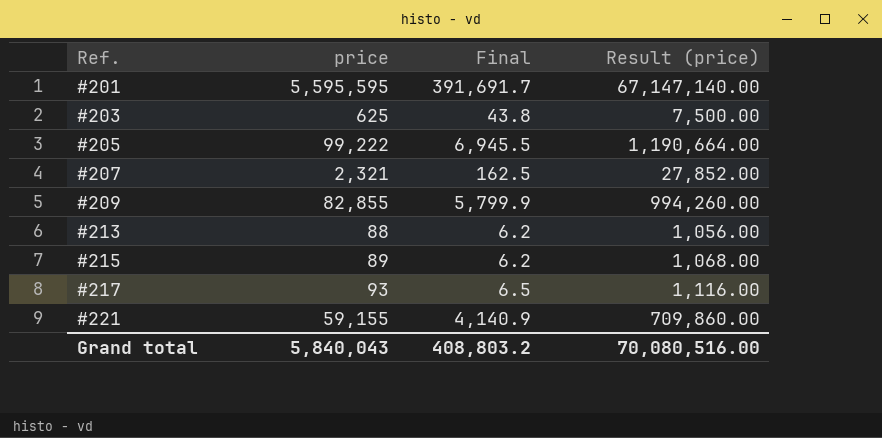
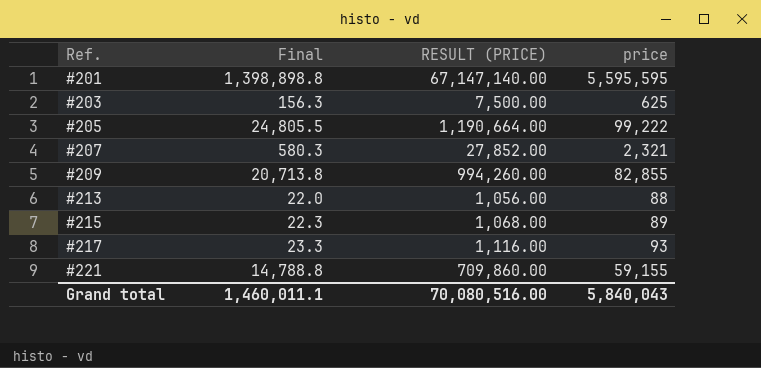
column Final | formula: [price] * 0.07 -> [price] * 0.25
column name: Result (price) -> RESULT (PRICE)
column price | position: 2 -> 4
Grand total | Final: 408,803.2 -> 1,460,011.1

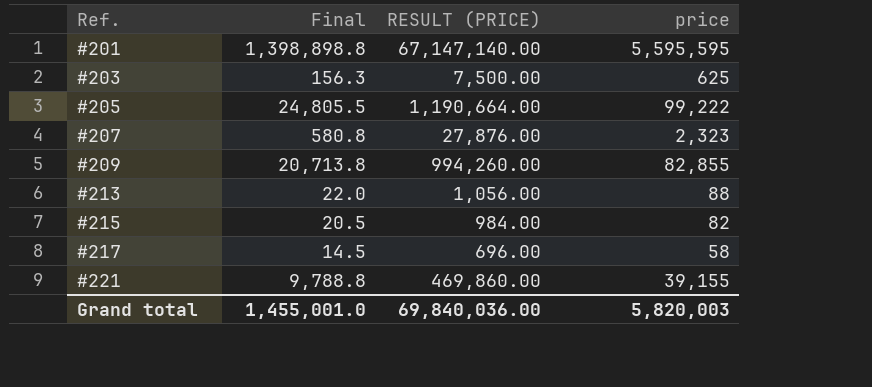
#207 | Final: 580.3 -> 580.8
#207 | RESULT (PRICE): 27,852.00 -> 27,876.00
#207 | price: 2,321 -> 2,323
#215 | Final: 22.3 -> 20.5
#215 | RESULT (PRICE): 1,068.00 -> 984.00
#215 | price: 89 -> 82
#217 | Final: 23.3 -> 14.5
#217 | RESULT (PRICE): 1,116.00 -> 696.00
#217 | price: 93 -> 58
#221 | Final: 14,788.8 -> 9,788.8
#221 | RESULT (PRICE): 709,860.00 -> 469,860.00
#221 | price: 59,155 -> 39,155
Grand total | Final: 1,460,011.1 -> 1,455,001.0
Grand total | RESULT (PRICE): 70,080,516.00 -> 69,840,036.00
Grand total | price: 5,840,043 -> 5,820,003

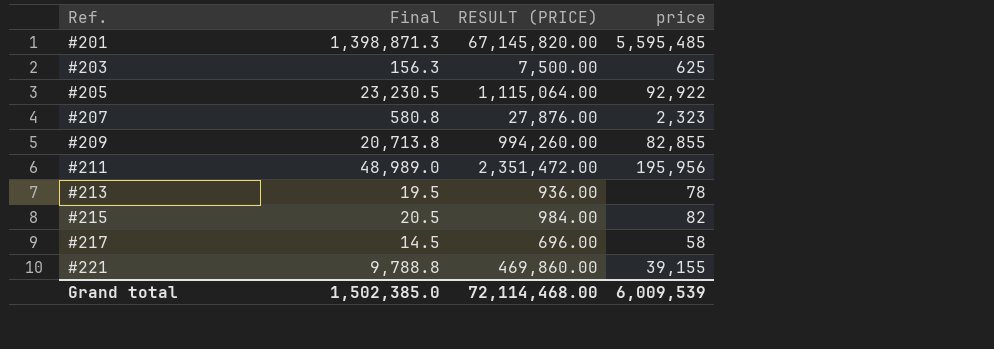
#201 | Final: 1,398,898.8 -> 1,398,871.3
#201 | RESULT (PRICE): 67,147,140.00 -> 67,145,820.00
#201 | price: 5,595,595 -> 5,595,485
#205 | Final: 24,805.5 -> 23,230.5
#205 | RESULT (PRICE): 1,190,664.00 -> 1,115,064.00
#205 | price: 99,222 -> 92,922
row #211: none -> 48,989.0 | 2,351,472.00 | 195,956
#213 | Final: 22.0 -> 19.5
#213 | RESULT (PRICE): 1,056.00 -> 936.00
#213 | price: 88 -> 78
Grand total | Final: 1,455,001.0 -> 1,502,385.0
Grand total | RESULT (PRICE): 69,840,036.00 -> 72,114,468.00
Grand total | price: 5,820,003 -> 6,009,539

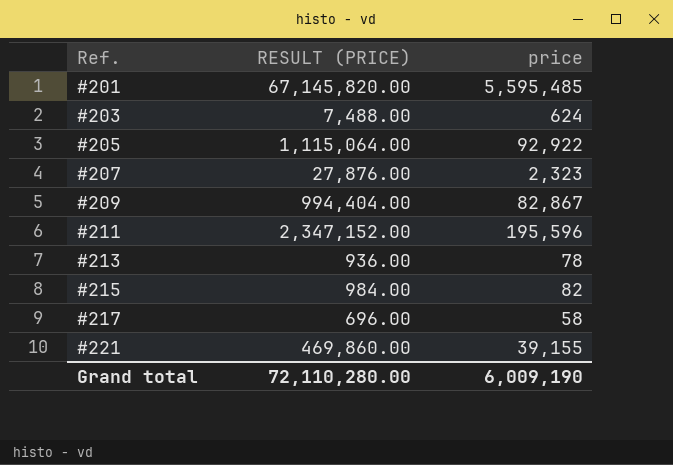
column Final | formula: [price] * 0.25 -> none
#203 | RESULT (PRICE): 7,500.00 -> 7,488.00
#203 | price: 625 -> 624
#209 | RESULT (PRICE): 994,260.00 -> 994,404.00
#209 | price: 82,855 -> 82,867
#211 | RESULT (PRICE): 2,351,472.00 -> 2,347,152.00
#211 | price: 195,956 -> 195,596
Grand total | RESULT (PRICE): 72,114,468.00 -> 72,110,280.00
Grand total | price: 6,009,539 -> 6,009,190

